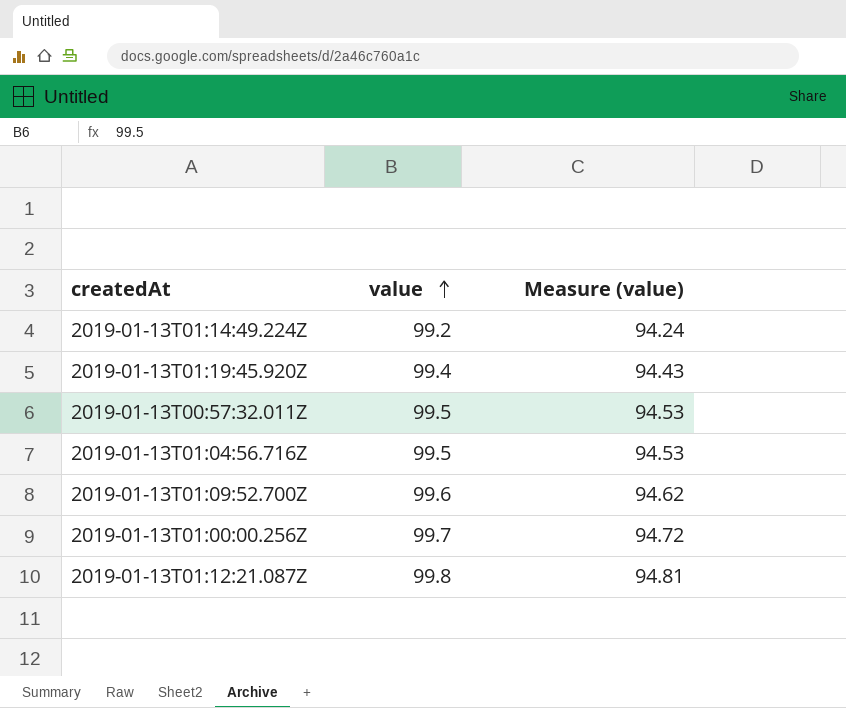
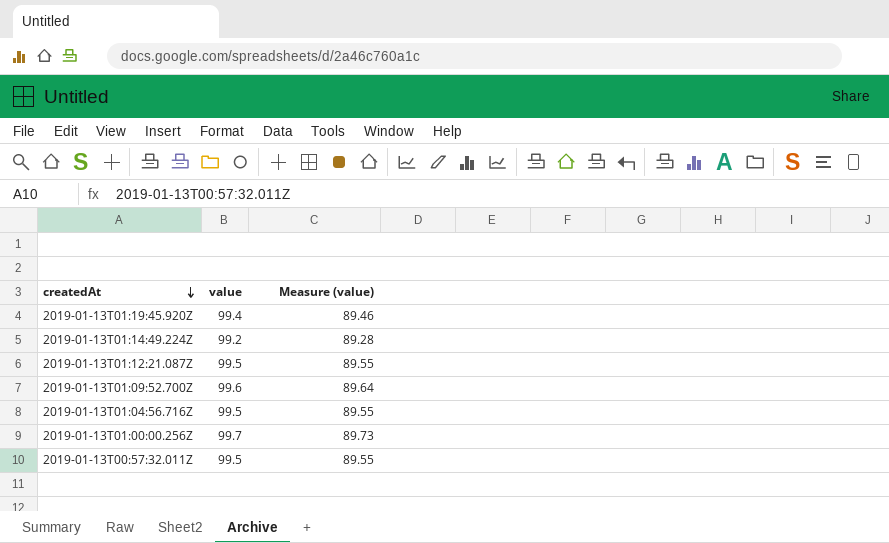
row order: value ascending -> createdAt descending
column Measure (value) | formula: [value] * 0.95 -> [value] * 0.9
2019-01-13T01:12:21.087Z | value: 99.8 -> 99.5

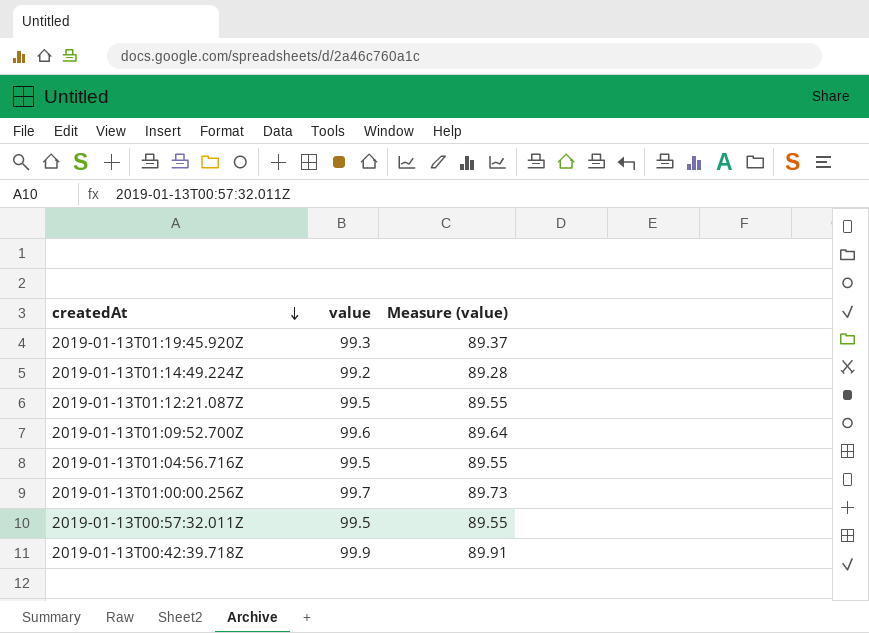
2019-01-13T01:19:45.920Z | value: 99.4 -> 99.3
2019-01-13T01:19:45.920Z | Measure (value): 89.46 -> 89.37
row 2019-01-13T00:42:39.718Z: none -> 99.9 | 89.91

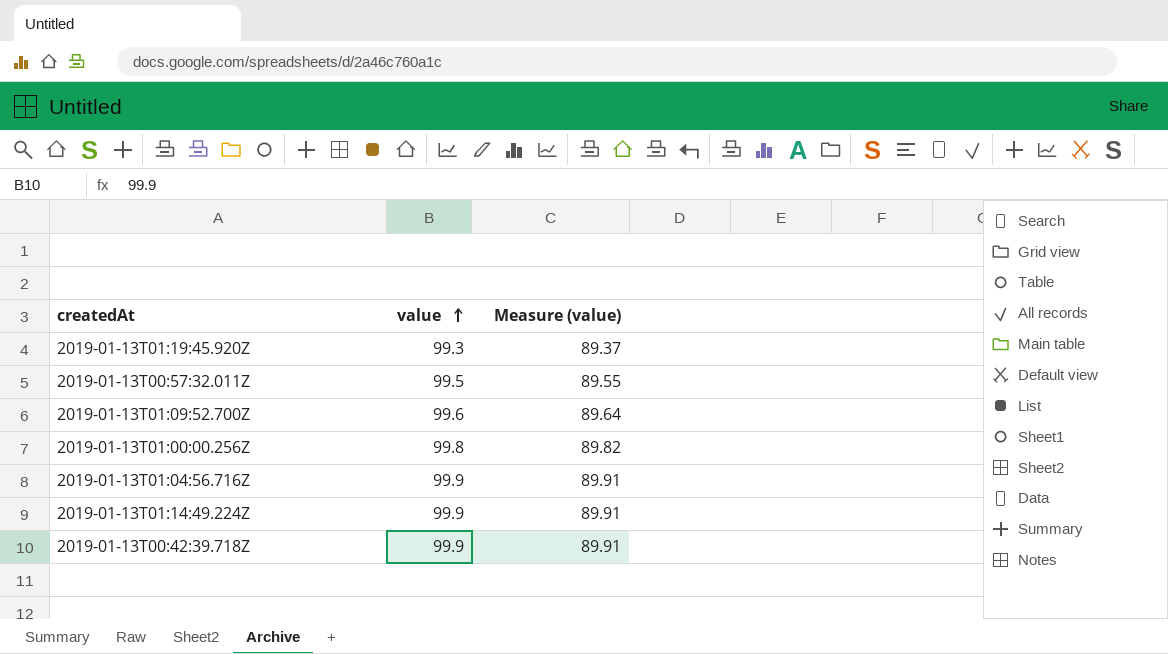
row order: createdAt descending -> value ascending
row 2019-01-13T01:12:21.087Z: 99.5 | 89.55 -> none
2019-01-13T01:00:00.256Z | value: 99.7 -> 99.8
2019-01-13T01:00:00.256Z | Measure (value): 89.73 -> 89.82
2019-01-13T01:04:56.716Z | value: 99.5 -> 99.9
2019-01-13T01:04:56.716Z | Measure (value): 89.55 -> 89.91
2019-01-13T01:14:49.224Z | value: 99.2 -> 99.9
2019-01-13T01:14:49.224Z | Measure (value): 89.28 -> 89.91

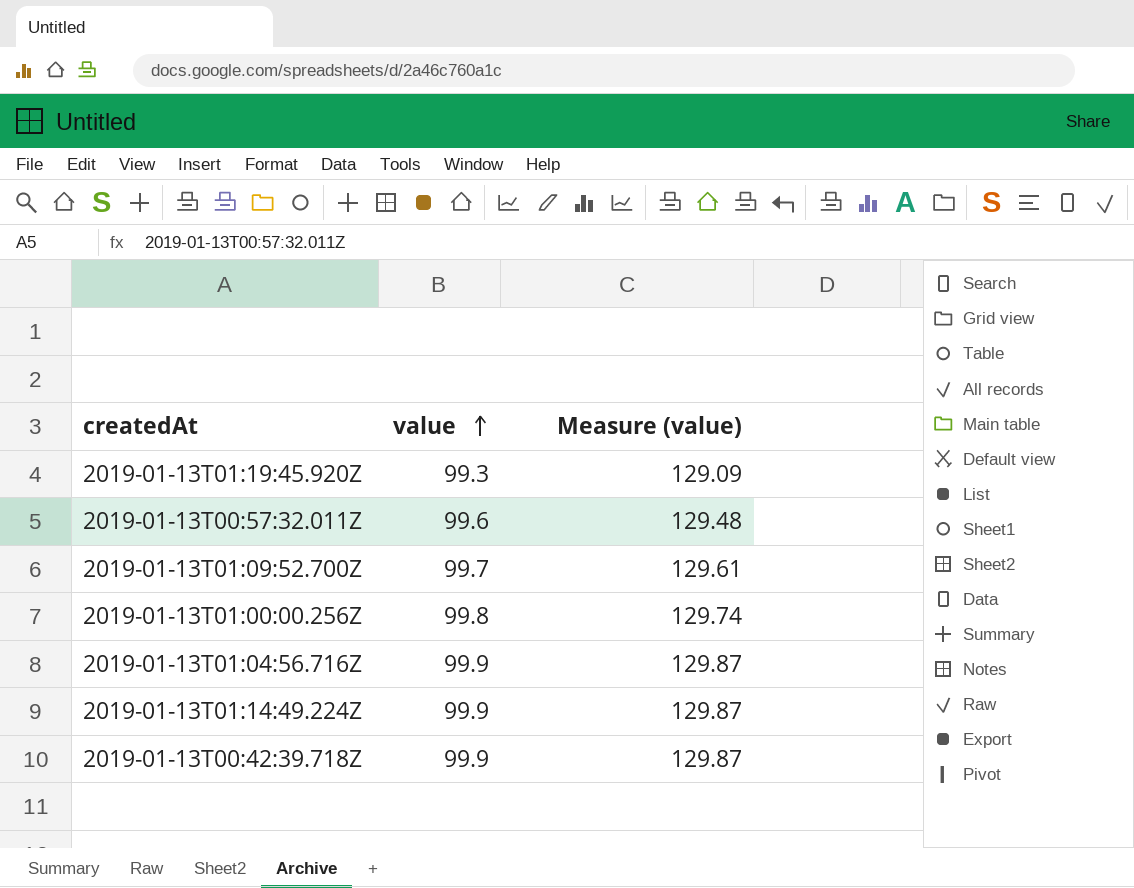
column Measure (value) | formula: [value] * 0.9 -> [value] * 1.3
2019-01-13T00:57:32.011Z | value: 99.5 -> 99.6
2019-01-13T01:09:52.700Z | value: 99.6 -> 99.7

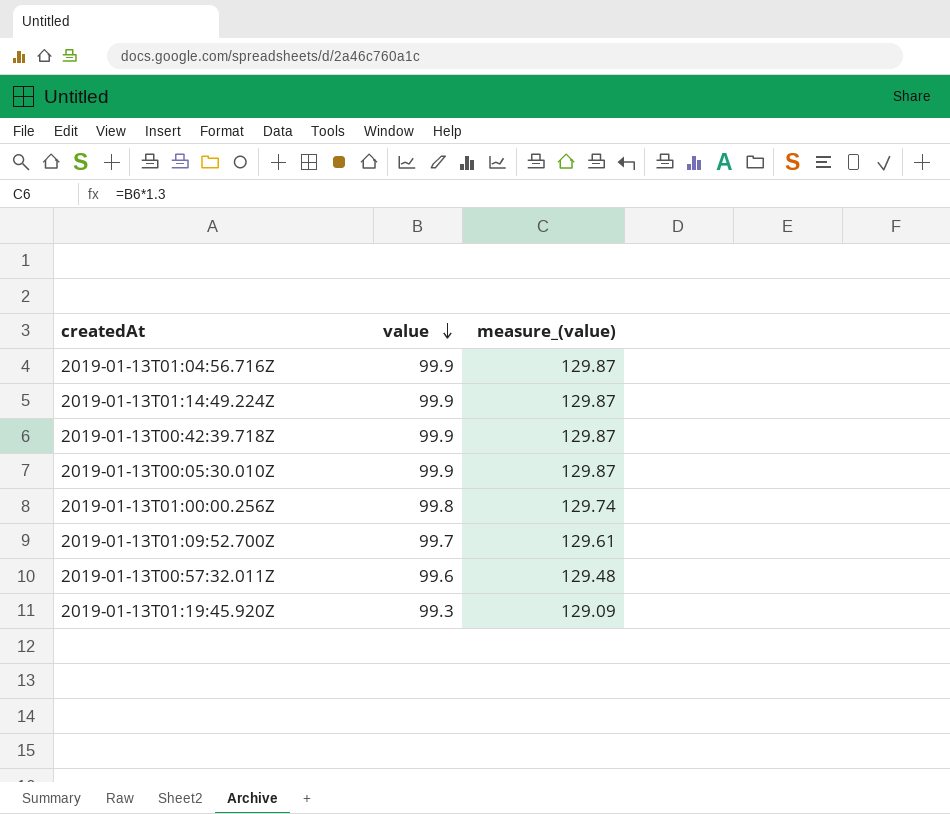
row order: value ascending -> value descending
column name: Measure (value) -> measure_(value)
row 2019-01-13T00:05:30.010Z: none -> 99.9 | 129.87

